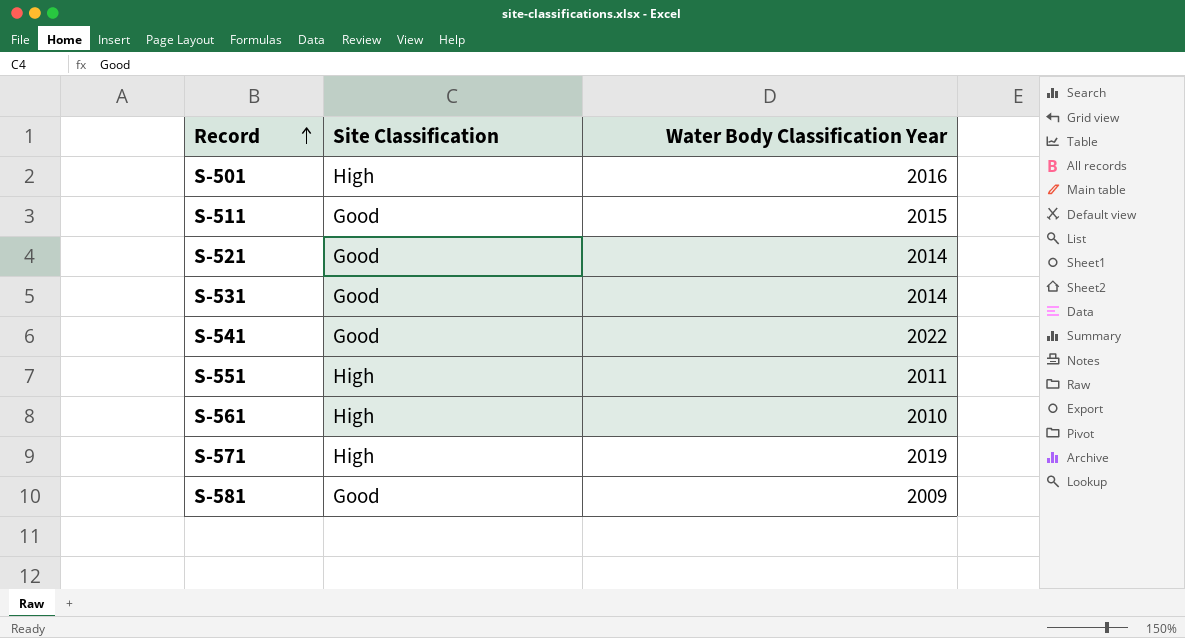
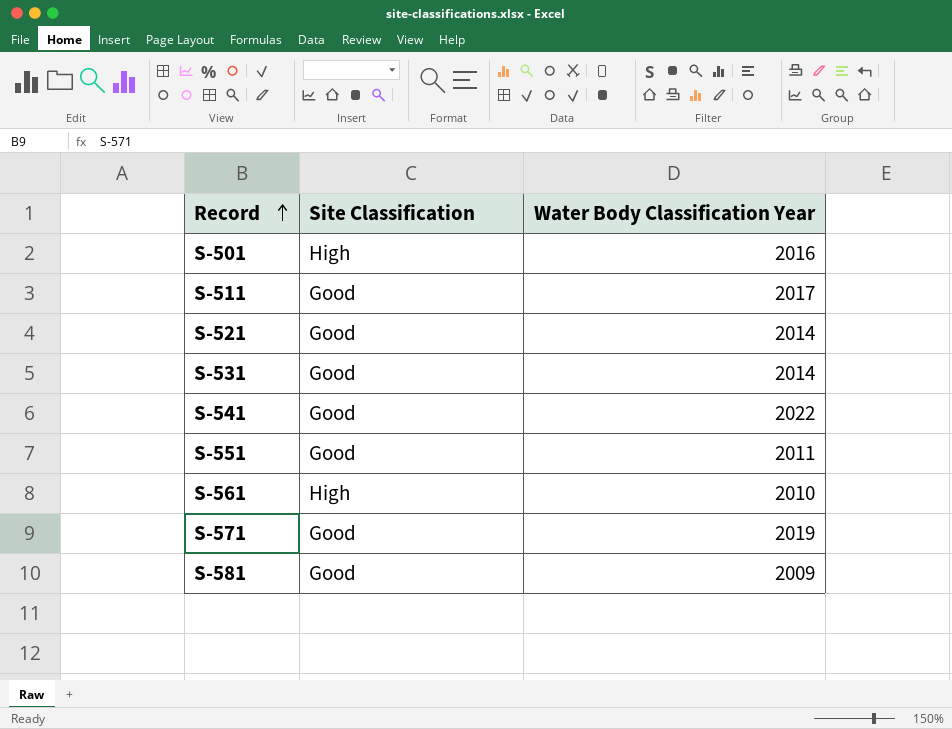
S-511 | Water Body Classification Year: 2015 -> 2017
S-551 | Site Classification: High -> Good
S-571 | Site Classification: High -> Good

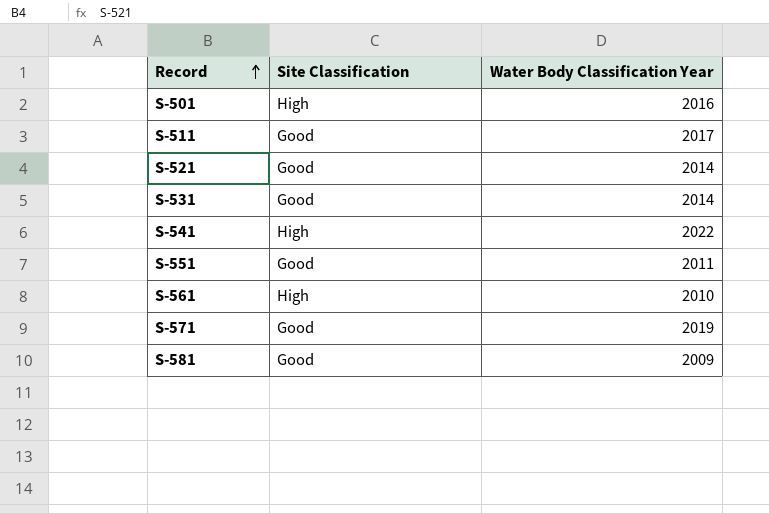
S-541 | Site Classification: Good -> High

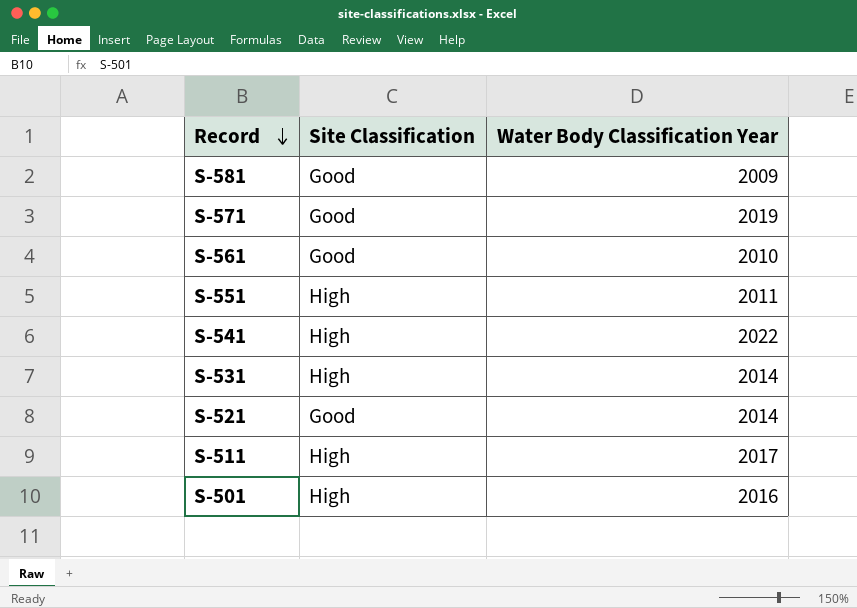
row order: Record ascending -> Record descending
S-561 | Site Classification: High -> Good
S-551 | Site Classification: Good -> High
S-531 | Site Classification: Good -> High
S-511 | Site Classification: Good -> High

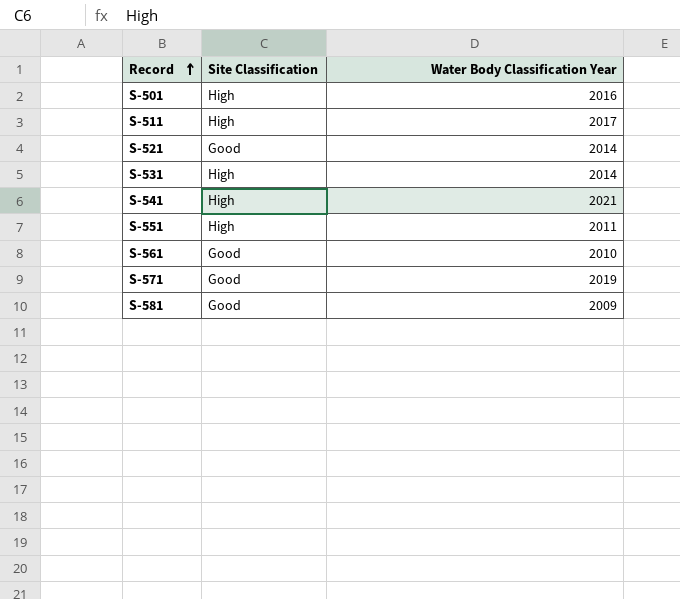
row order: Record descending -> Record ascending
S-541 | Water Body Classification Year: 2022 -> 2021

